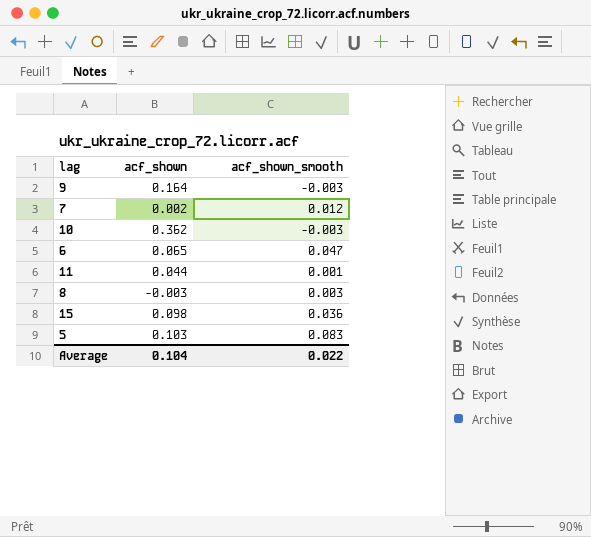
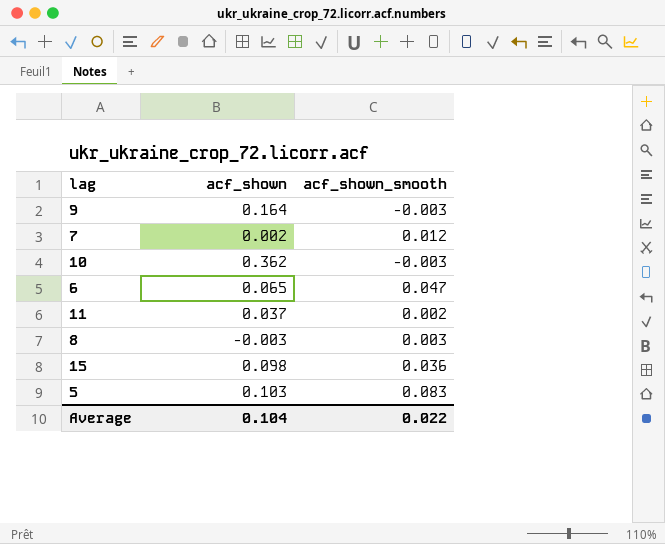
11 | acf_shown: 0.044 -> 0.037
11 | acf_shown_smooth: 0.001 -> 0.002

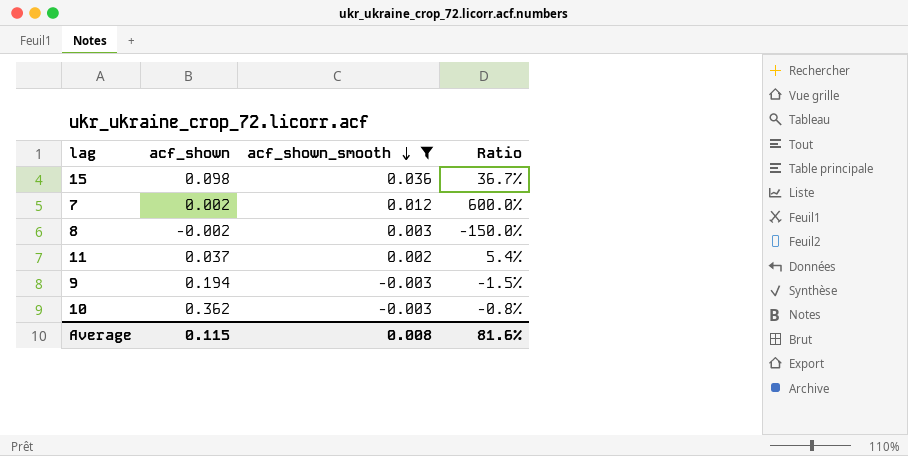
filter: none -> acf_shown_smooth <= 0.036
row order: none -> acf_shown_smooth descending
column Ratio | formula: none -> [acf_shown_smooth] / [acf_shown]
8 | acf_shown: -0.003 -> -0.002
9 | acf_shown: 0.164 -> 0.194
Average | acf_shown: 0.104 -> 0.115
Average | acf_shown_smooth: 0.022 -> 0.008

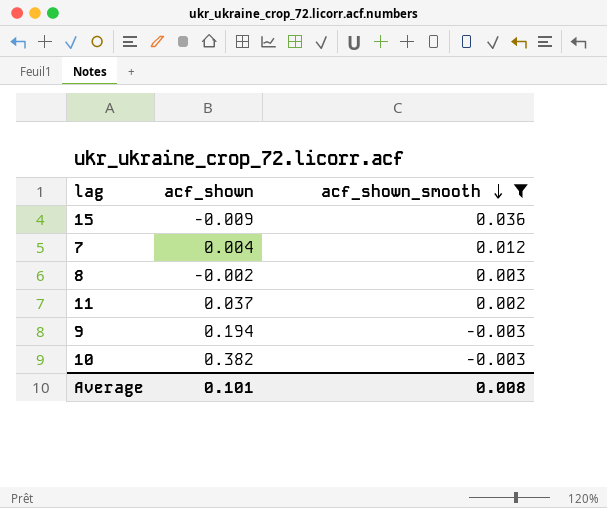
column Ratio | formula: [acf_shown_smooth] / [acf_shown] -> none
15 | acf_shown: 0.098 -> -0.009
7 | acf_shown: 0.002 -> 0.004
10 | acf_shown: 0.362 -> 0.382
Average | acf_shown: 0.115 -> 0.101

